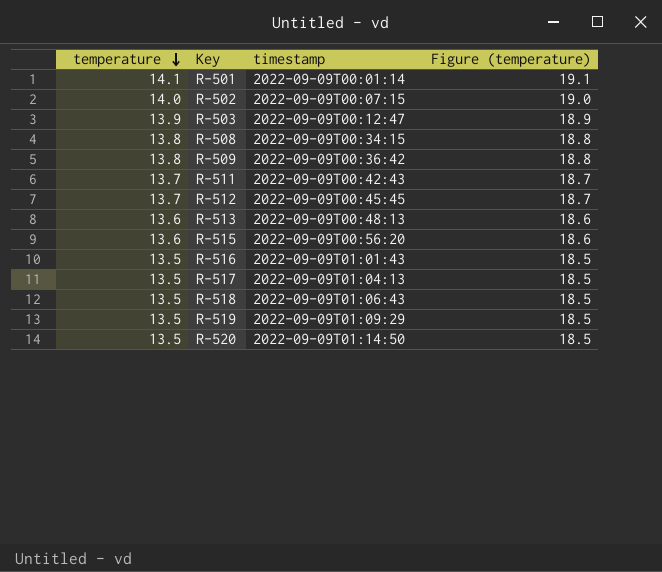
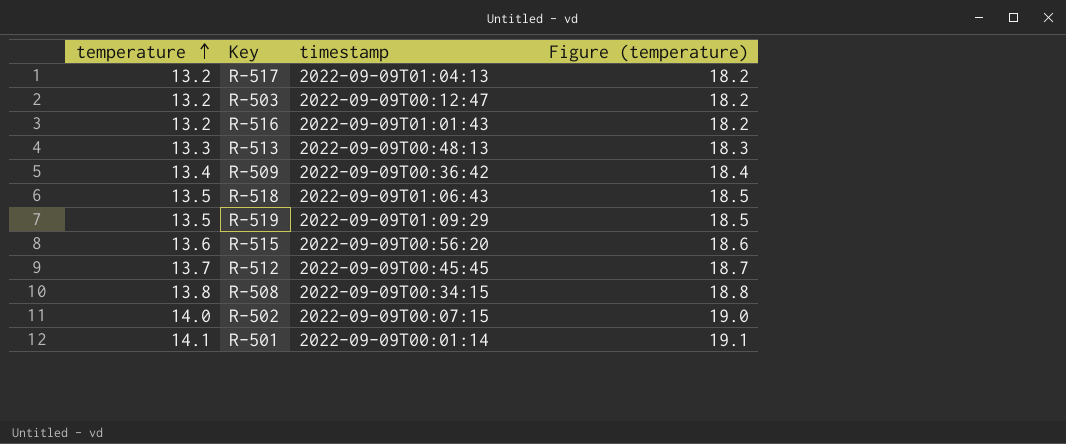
row order: temperature descending -> temperature ascending
row R-511: 13.7 | 2022-09-09T00:42:43 | 18.7 -> none
row R-520: 13.5 | 2022-09-09T01:14:50 | 18.5 -> none
R-517 | temperature: 13.5 -> 13.2
R-517 | Figure (temperature): 18.5 -> 18.2
R-503 | temperature: 13.9 -> 13.2
R-503 | Figure (temperature): 18.9 -> 18.2
R-516 | temperature: 13.5 -> 13.2
R-516 | Figure (temperature): 18.5 -> 18.2
R-513 | temperature: 13.6 -> 13.3
R-513 | Figure (temperature): 18.6 -> 18.3
R-509 | temperature: 13.8 -> 13.4
R-509 | Figure (temperature): 18.8 -> 18.4

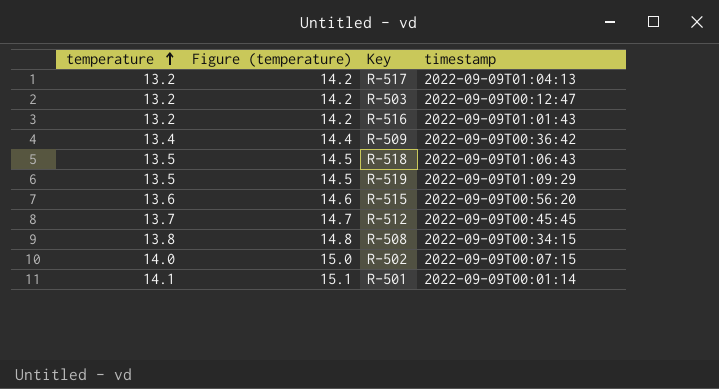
column Figure (temperature) | formula: [temperature] + 5 -> [temperature] + 1
column Figure (temperature) | position: 4 -> 2
row R-513: 13.3 | 2022-09-09T00:48:13 | 18.3 -> none

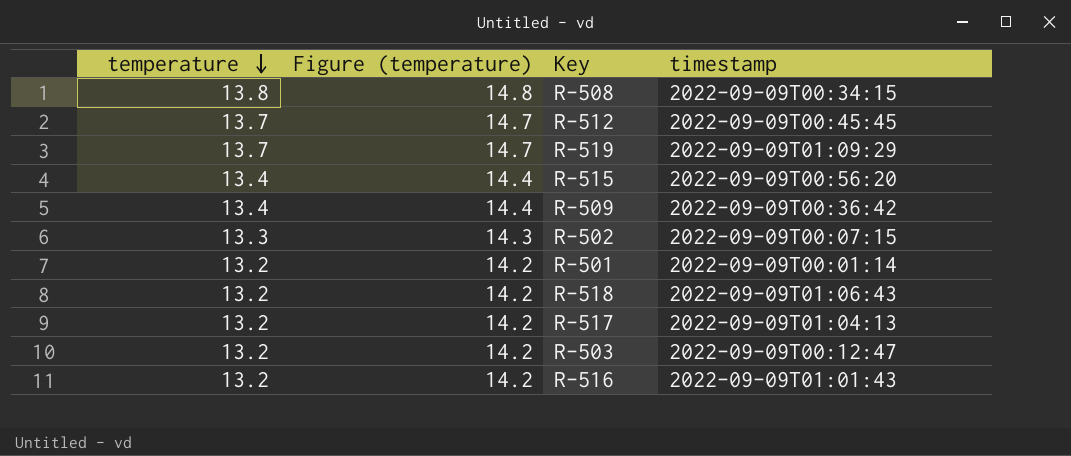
row order: temperature ascending -> temperature descending
R-519 | temperature: 13.5 -> 13.7
R-519 | Figure (temperature): 14.5 -> 14.7
R-515 | temperature: 13.6 -> 13.4
R-515 | Figure (temperature): 14.6 -> 14.4
R-502 | temperature: 14.0 -> 13.3
R-502 | Figure (temperature): 15.0 -> 14.3
R-501 | temperature: 14.1 -> 13.2
R-501 | Figure (temperature): 15.1 -> 14.2
R-518 | temperature: 13.5 -> 13.2
R-518 | Figure (temperature): 14.5 -> 14.2

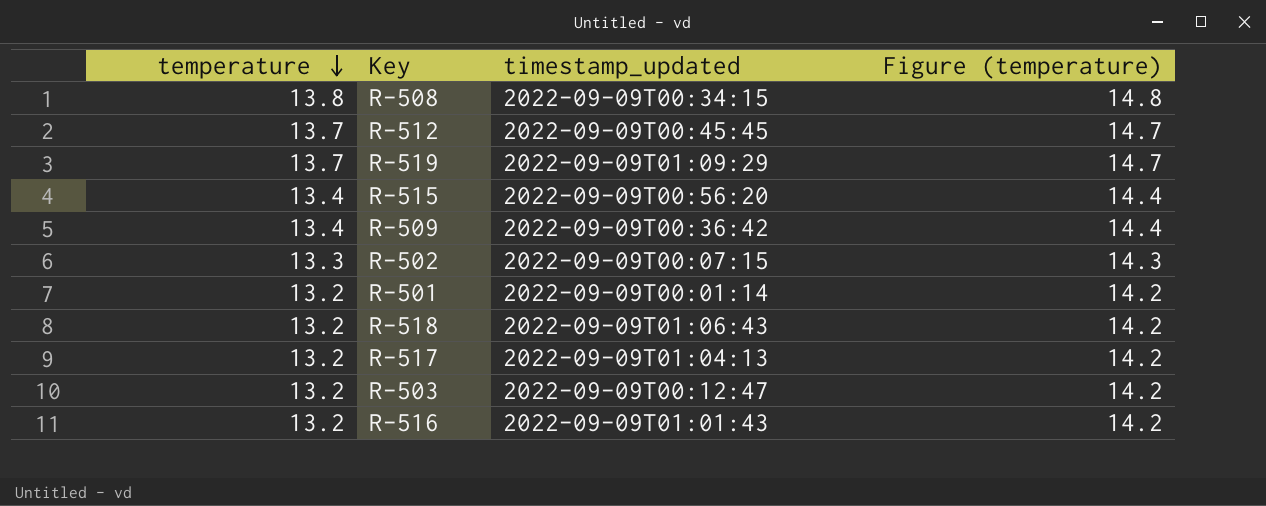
column name: timestamp -> timestamp_updated
column Figure (temperature) | position: 2 -> 4

